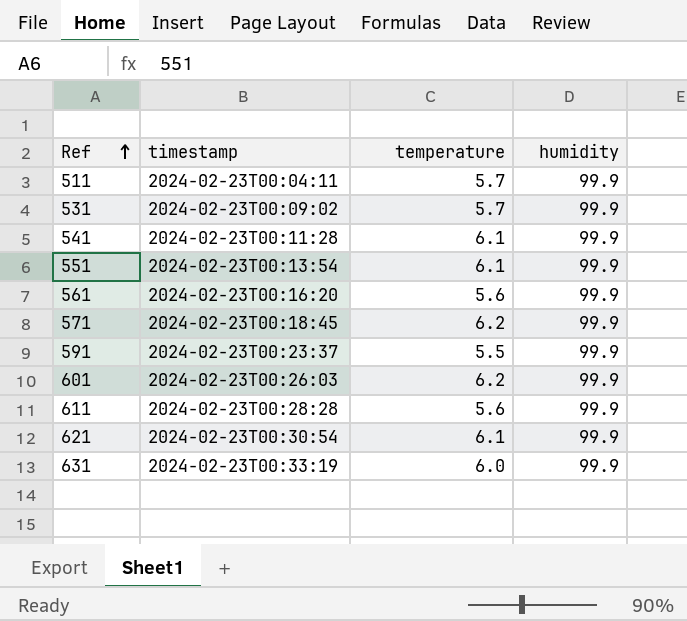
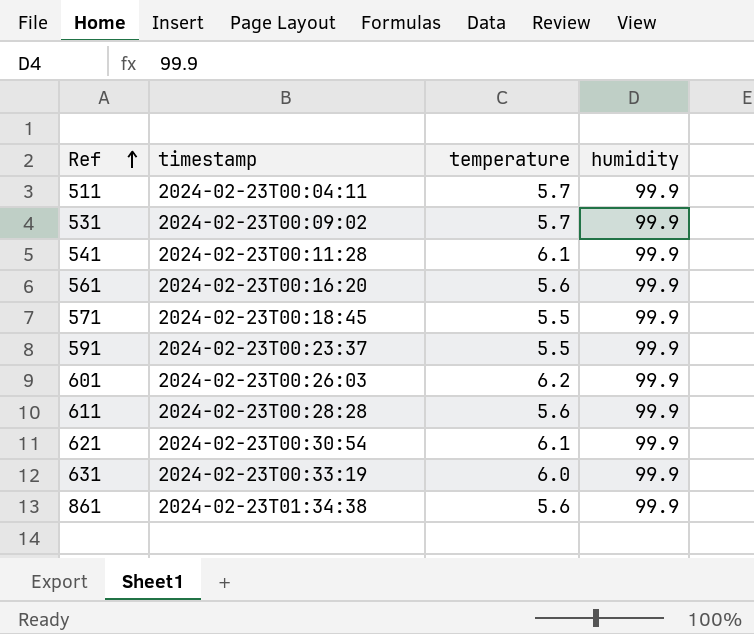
row 551: 2024-02-23T00:13:54 | 6.1 | 99.9 -> none
571 | temperature: 6.2 -> 5.5
row 861: none -> 2024-02-23T01:34:38 | 5.6 | 99.9

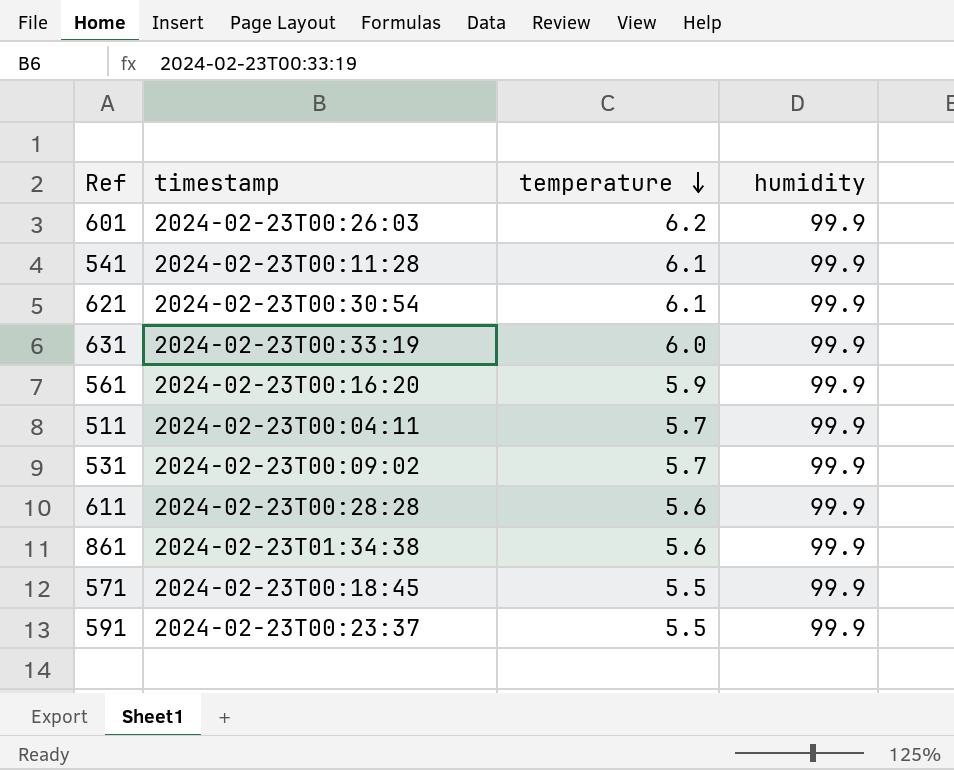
row order: Ref ascending -> temperature descending
561 | temperature: 5.6 -> 5.9

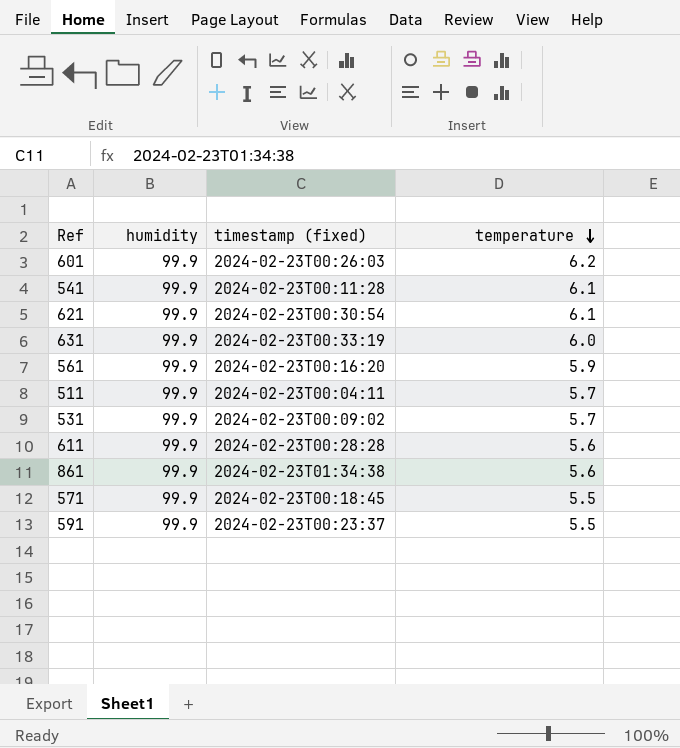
column humidity | position: 4 -> 2
column name: timestamp -> timestamp (fixed)

